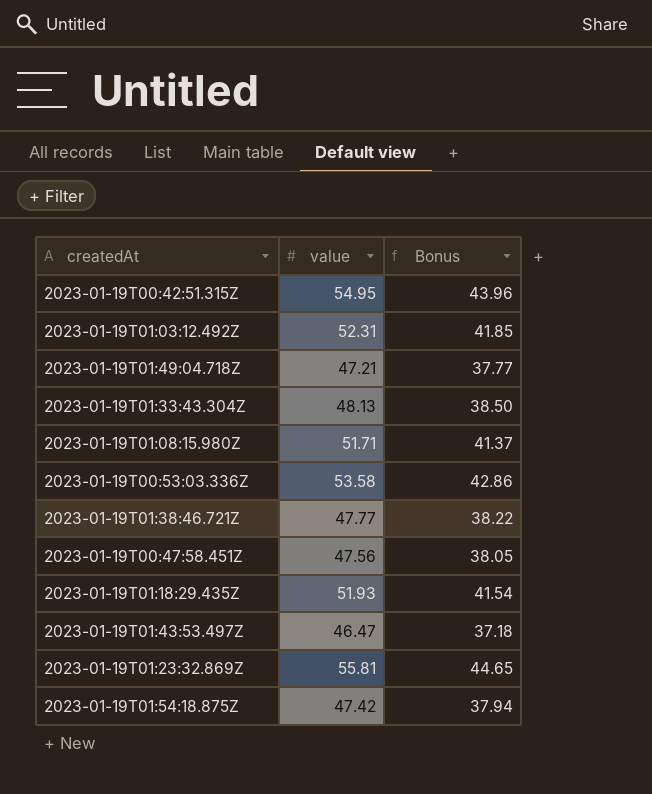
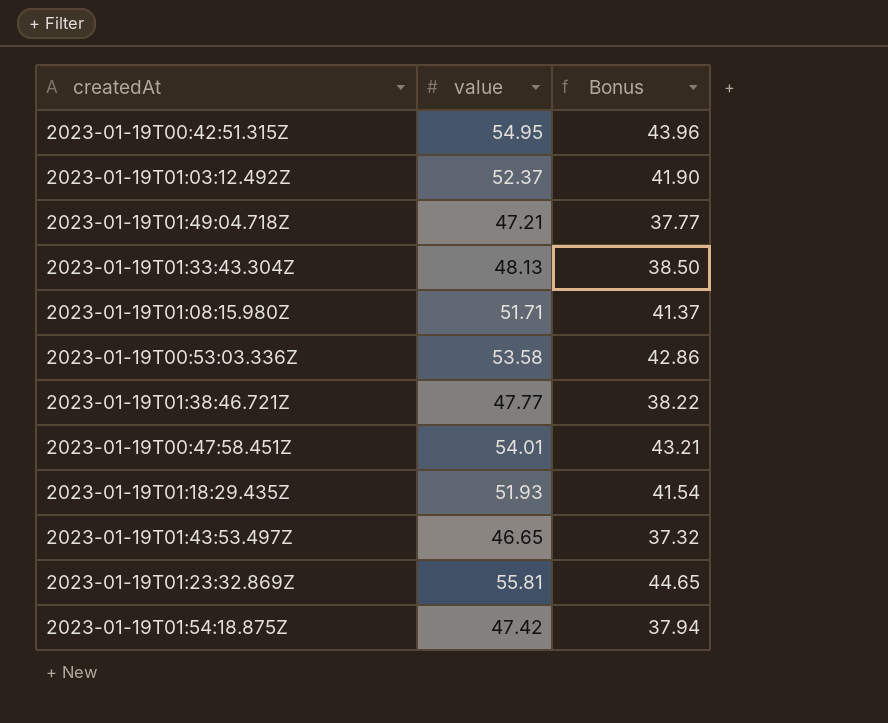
2023-01-19T01:03:12.492Z | value: 52.31 -> 52.37
2023-01-19T01:03:12.492Z | Bonus: 41.85 -> 41.90
2023-01-19T00:47:58.451Z | value: 47.56 -> 54.01
2023-01-19T00:47:58.451Z | Bonus: 38.05 -> 43.21
2023-01-19T01:43:53.497Z | value: 46.47 -> 46.65
2023-01-19T01:43:53.497Z | Bonus: 37.18 -> 37.32

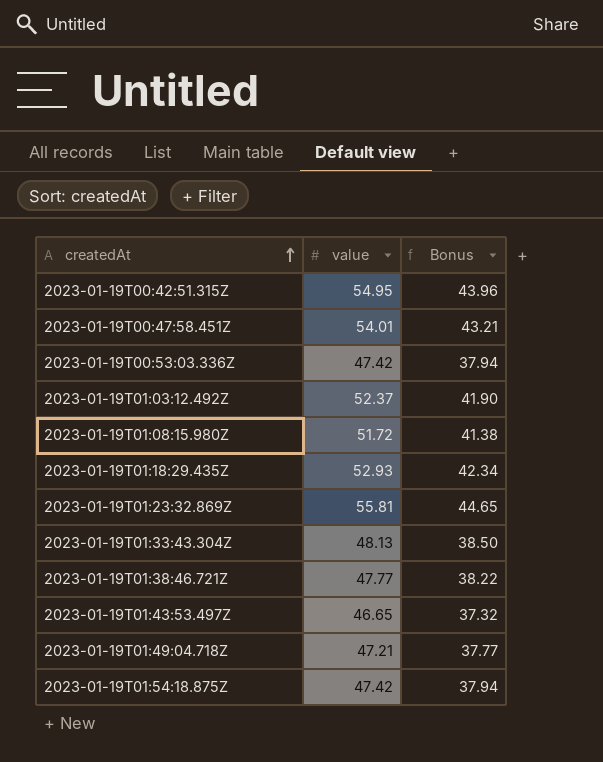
row order: none -> createdAt ascending
2023-01-19T00:53:03.336Z | value: 53.58 -> 47.42
2023-01-19T00:53:03.336Z | Bonus: 42.86 -> 37.94
2023-01-19T01:08:15.980Z | value: 51.71 -> 51.72
2023-01-19T01:08:15.980Z | Bonus: 41.37 -> 41.38
2023-01-19T01:18:29.435Z | value: 51.93 -> 52.93
2023-01-19T01:18:29.435Z | Bonus: 41.54 -> 42.34

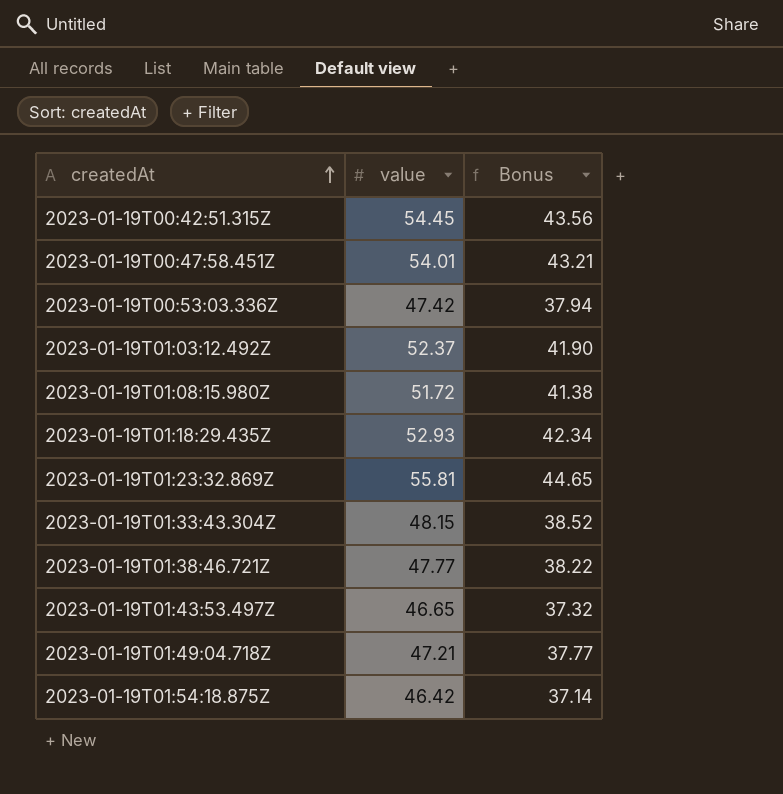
2023-01-19T00:42:51.315Z | value: 54.95 -> 54.45
2023-01-19T00:42:51.315Z | Bonus: 43.96 -> 43.56
2023-01-19T01:33:43.304Z | value: 48.13 -> 48.15
2023-01-19T01:33:43.304Z | Bonus: 38.50 -> 38.52
2023-01-19T01:54:18.875Z | value: 47.42 -> 46.42
2023-01-19T01:54:18.875Z | Bonus: 37.94 -> 37.14

